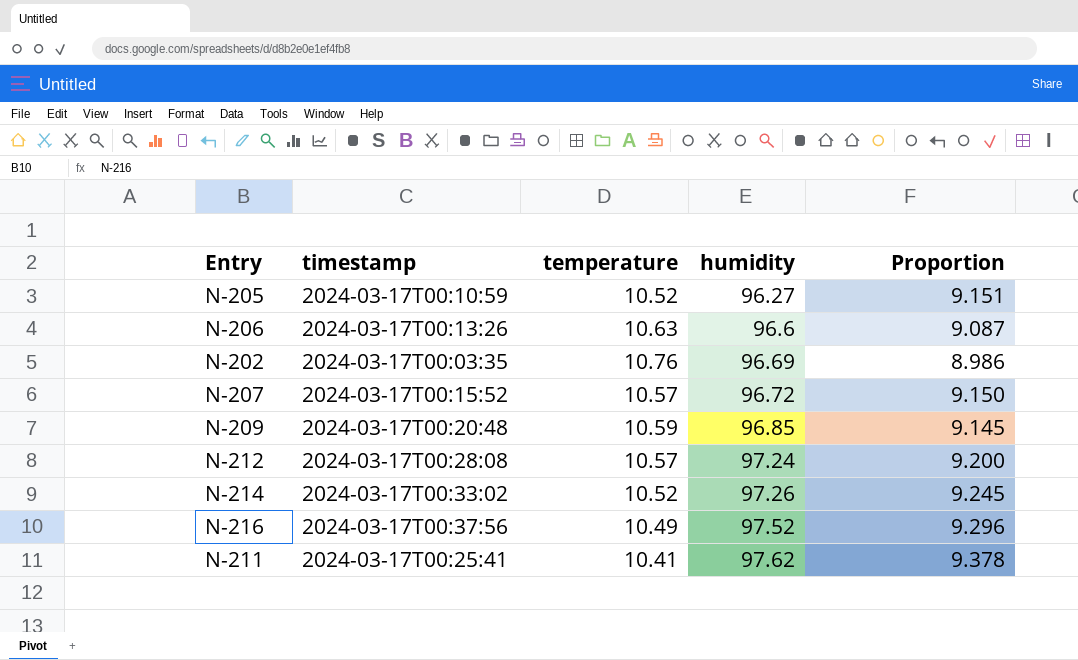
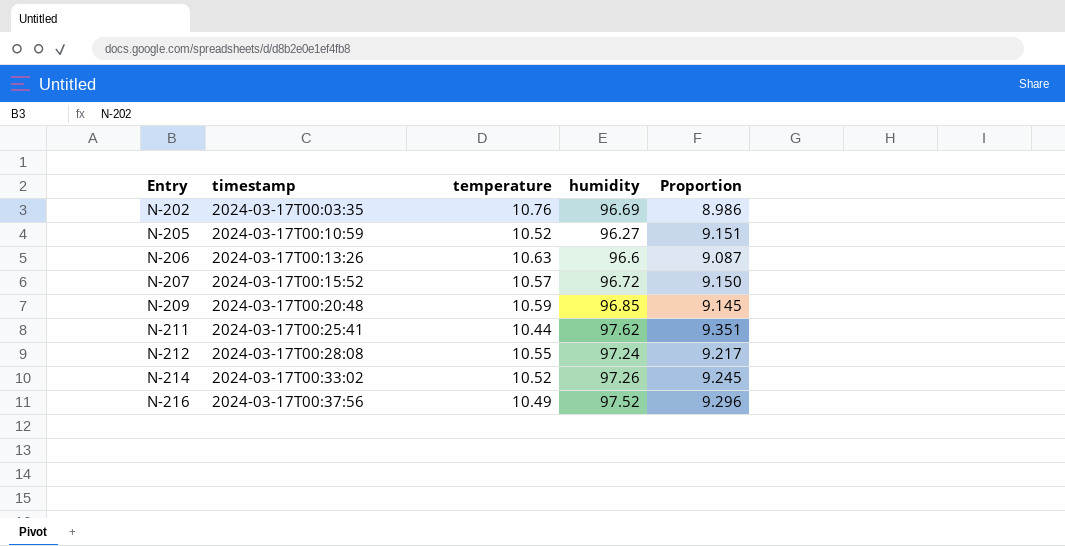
row order: humidity ascending -> Entry ascending
N-211 | temperature: 10.41 -> 10.44
N-211 | Proportion: 9.378 -> 9.351
N-212 | temperature: 10.57 -> 10.55
N-212 | Proportion: 9.200 -> 9.217

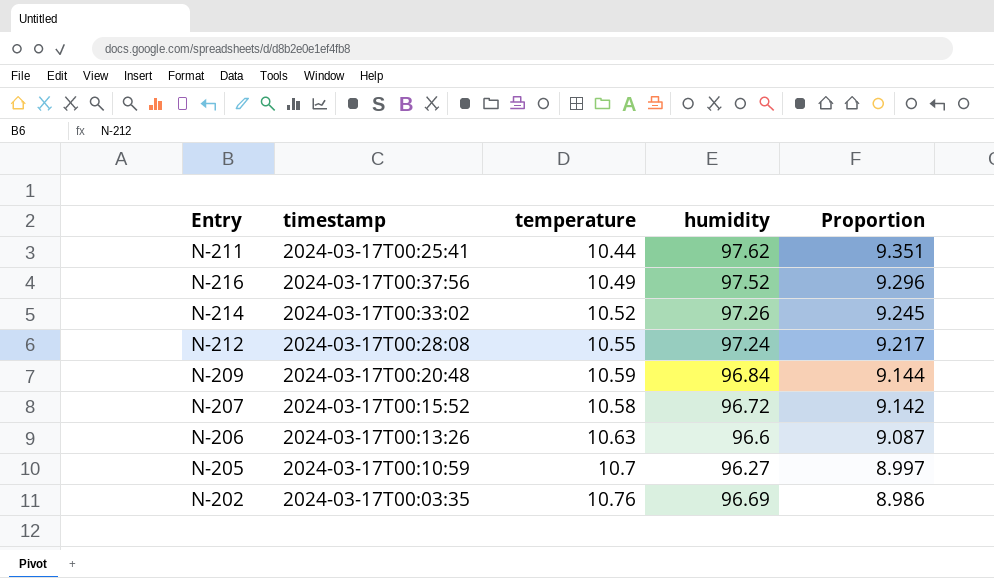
row order: Entry ascending -> Proportion descending
N-209 | humidity: 96.85 -> 96.84
N-209 | Proportion: 9.145 -> 9.144
N-207 | temperature: 10.57 -> 10.58
N-207 | Proportion: 9.150 -> 9.142
N-205 | temperature: 10.52 -> 10.7
N-205 | Proportion: 9.151 -> 8.997

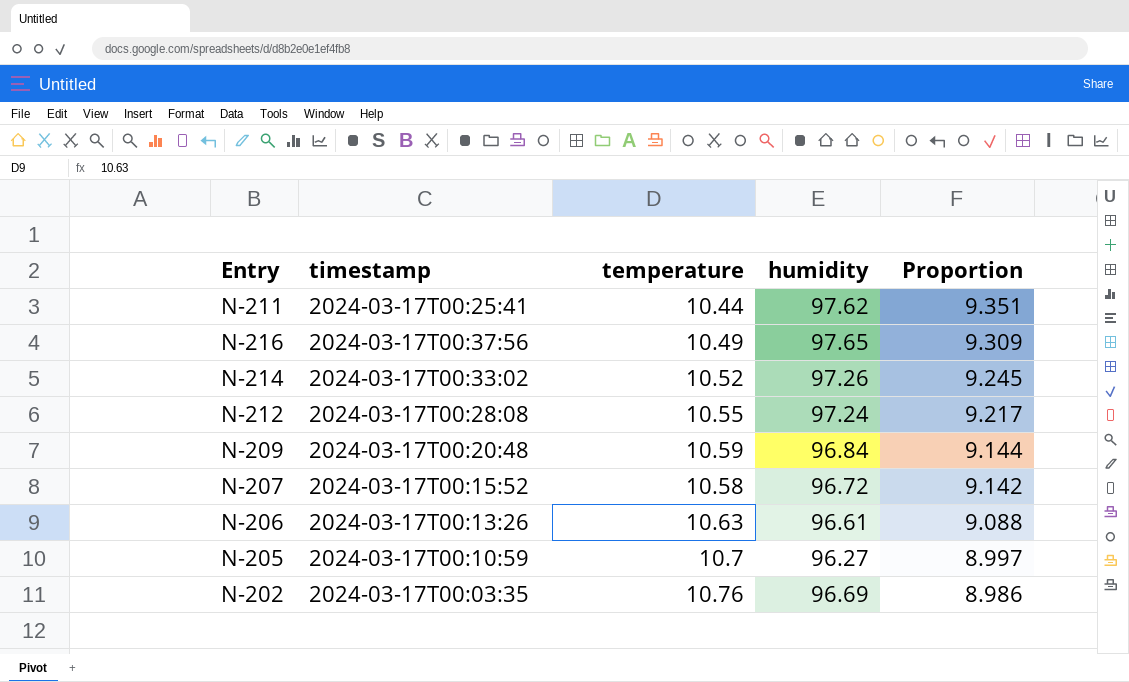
N-216 | humidity: 97.52 -> 97.65
N-216 | Proportion: 9.296 -> 9.309
N-206 | humidity: 96.6 -> 96.61
N-206 | Proportion: 9.087 -> 9.088

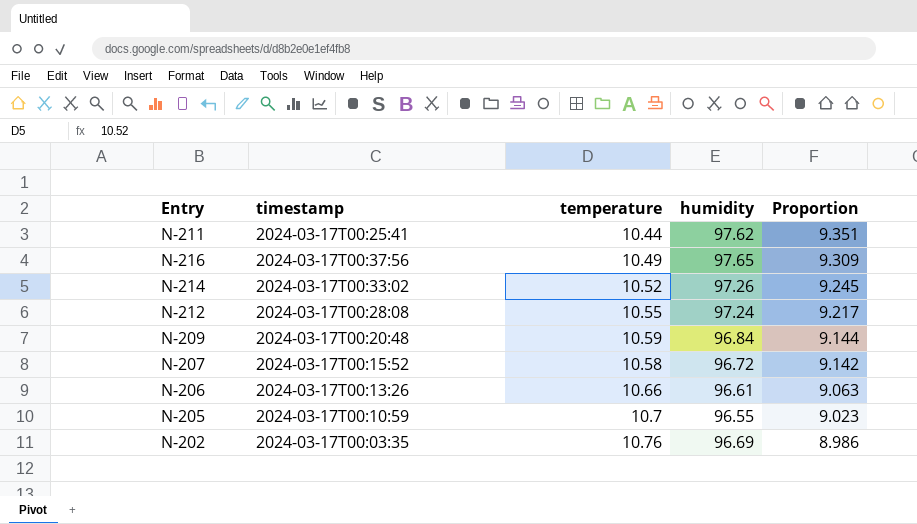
N-206 | temperature: 10.63 -> 10.66
N-206 | Proportion: 9.088 -> 9.063
N-205 | humidity: 96.27 -> 96.55
N-205 | Proportion: 8.997 -> 9.023

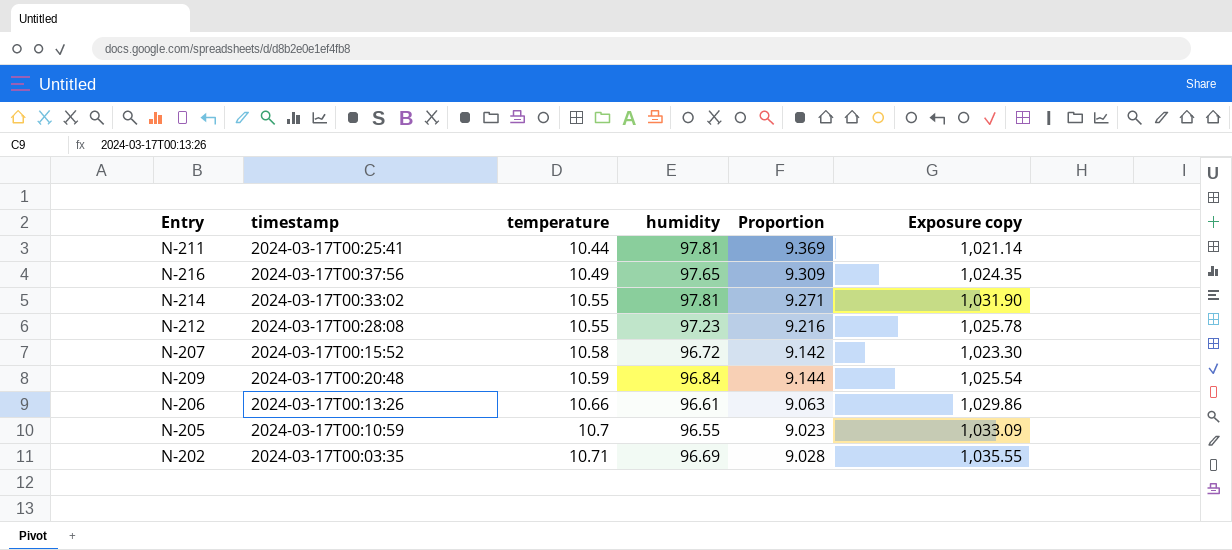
row order: Proportion descending -> temperature ascending
column Exposure copy | formula: none -> [temperature] * [humidity]
N-211 | humidity: 97.62 -> 97.81
N-211 | Proportion: 9.351 -> 9.369
N-214 | temperature: 10.52 -> 10.55
N-214 | humidity: 97.26 -> 97.81
N-214 | Proportion: 9.245 -> 9.271
N-212 | humidity: 97.24 -> 97.23
N-212 | Proportion: 9.217 -> 9.216
N-202 | temperature: 10.76 -> 10.71
N-202 | Proportion: 8.986 -> 9.028

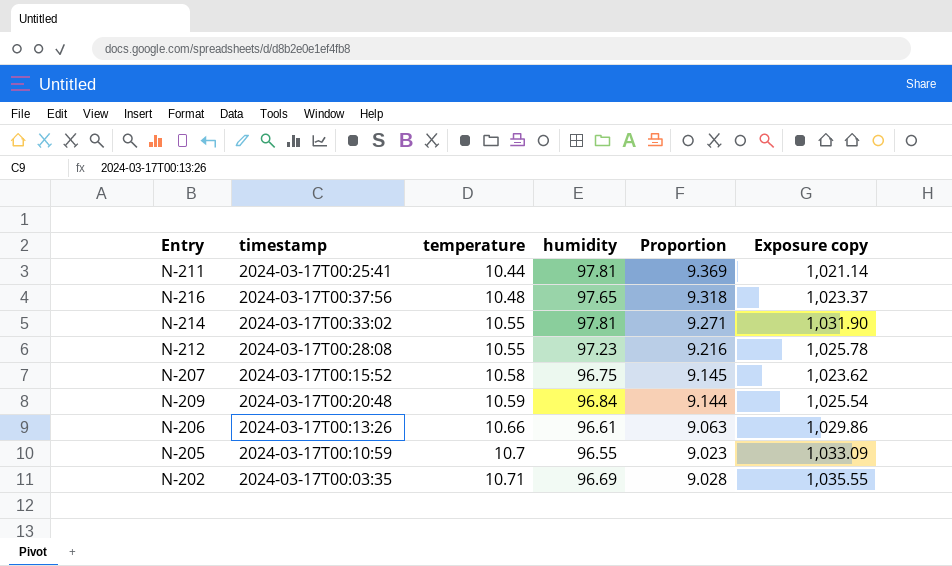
N-216 | temperature: 10.49 -> 10.48
N-216 | Proportion: 9.309 -> 9.318
N-216 | Exposure copy: 1,024.35 -> 1,023.37
N-207 | humidity: 96.72 -> 96.75
N-207 | Proportion: 9.142 -> 9.145
N-207 | Exposure copy: 1,023.30 -> 1,023.62

